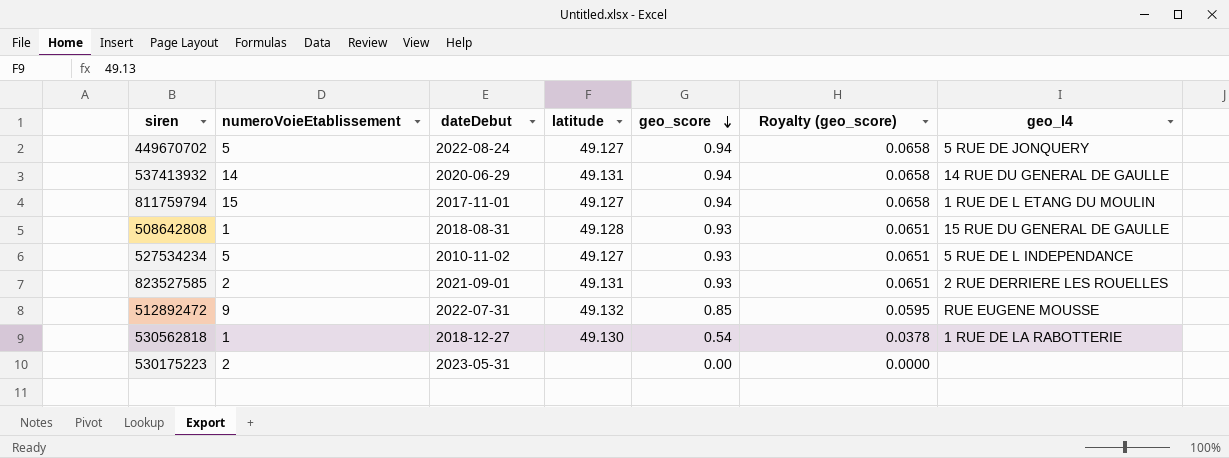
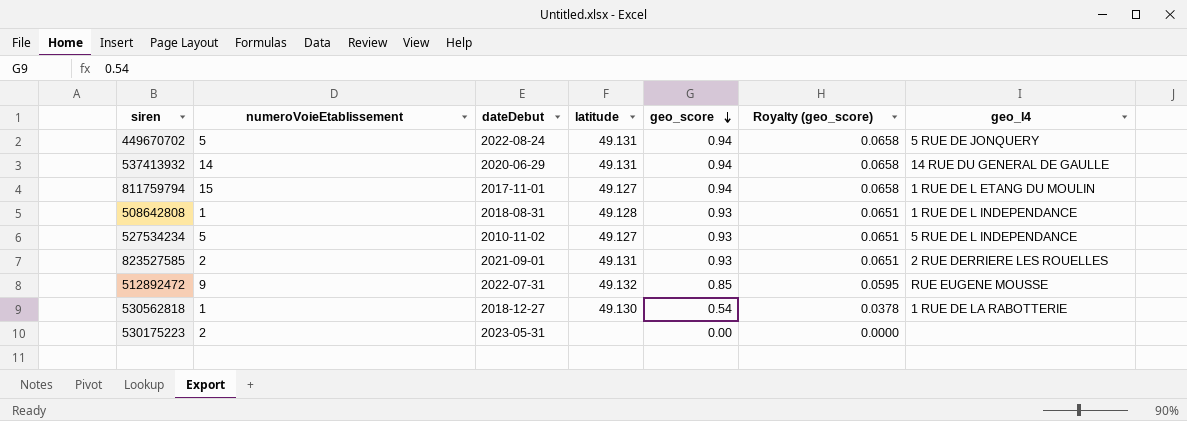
449670702 | latitude: 49.127 -> 49.131
508642808 | geo_l4: 15 RUE DU GENERAL DE GAULLE -> 1 RUE DE L INDEPENDANCE

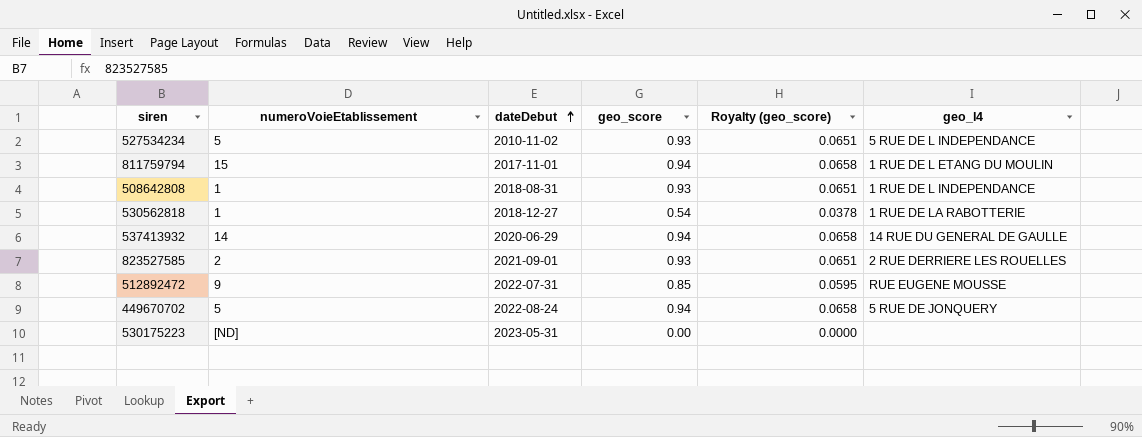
row order: geo_score descending -> dateDebut ascending
column latitude | position: 4 -> none
530175223 | numeroVoieEtablissement: 2 -> [ND]

